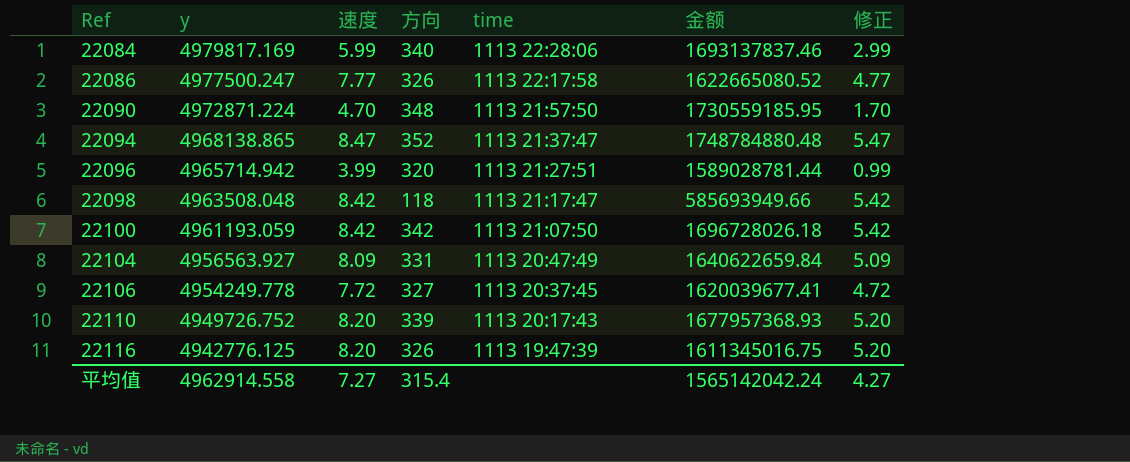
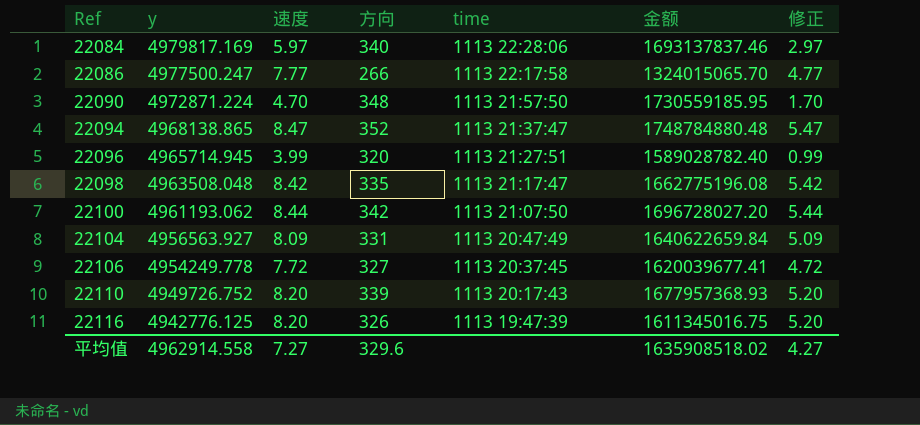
22084 | 速度: 5.99 -> 5.97
22084 | 修正: 2.99 -> 2.97
22086 | 方向: 326 -> 266
22086 | 金额: 1622665080.52 -> 1324015065.70
22096 | y: 4965714.942 -> 4965714.945
22096 | 金额: 1589028781.44 -> 1589028782.40
22098 | 方向: 118 -> 335
22098 | 金额: 585693949.66 -> 1662775196.08
22100 | y: 4961193.059 -> 4961193.062
22100 | 速度: 8.42 -> 8.44
22100 | 金额: 1696728026.18 -> 1696728027.20
22100 | 修正: 5.42 -> 5.44
平均值 | 方向: 315.4 -> 329.6
平均值 | 金额: 1565142042.24 -> 1635908518.02

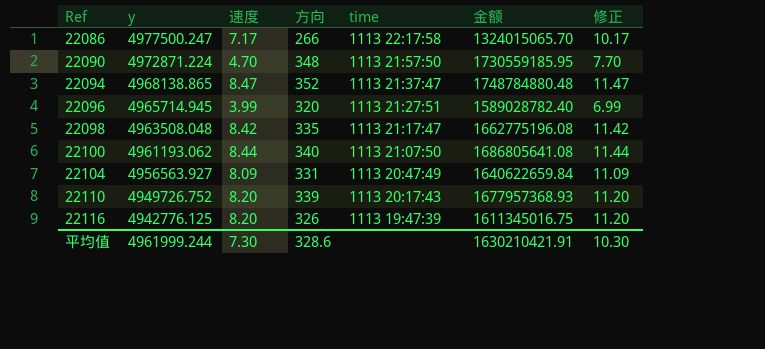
column 修正 | formula: [速度] - 3 -> [速度] + 3
row 22084: 4979817.169 | 5.97 | 340 | 1113 22:28:06 | 1693137837.46 | 2.97 -> none
row 22106: 4954249.778 | 7.72 | 327 | 1113 20:37:45 | 1620039677.41 | 4.72 -> none
22086 | 速度: 7.77 -> 7.17
22100 | 方向: 342 -> 340
22100 | 金额: 1696728027.20 -> 1686805641.08
平均值 | y: 4962914.558 -> 4961999.244
平均值 | 速度: 7.27 -> 7.30
平均值 | 方向: 329.6 -> 328.6
平均值 | 金额: 1635908518.02 -> 1630210421.91
平均值 | 修正: 4.27 -> 10.30

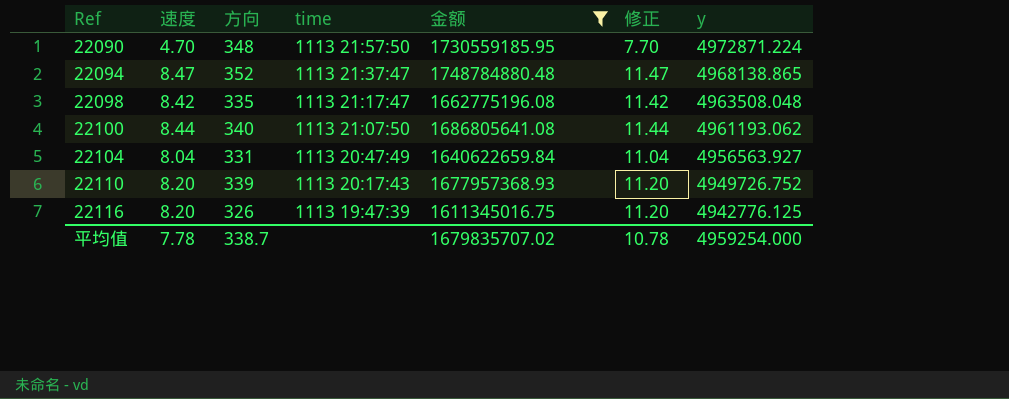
filter: none -> 金额 >= 1611345016.75
column y | position: 2 -> 7
22104 | 速度: 8.09 -> 8.04
22104 | 修正: 11.09 -> 11.04
平均值 | 速度: 7.30 -> 7.78
平均值 | 方向: 328.6 -> 338.7
平均值 | 金额: 1630210421.91 -> 1679835707.02
平均值 | 修正: 10.30 -> 10.78
平均值 | y: 4961999.244 -> 4959254.000

